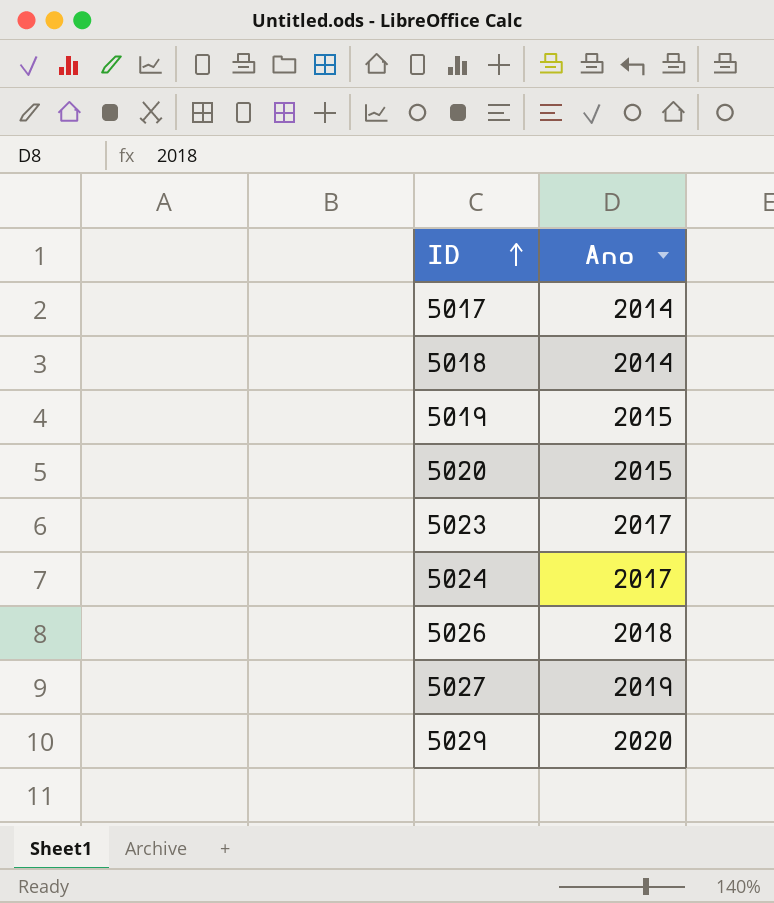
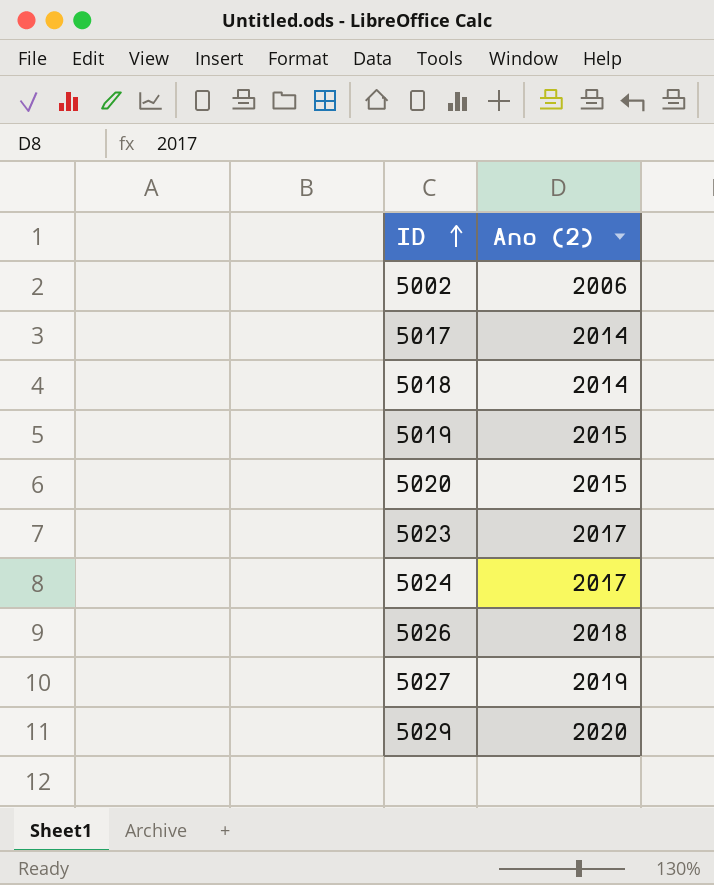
column name: Ano -> Ano (2)
row 5002: none -> 2006

